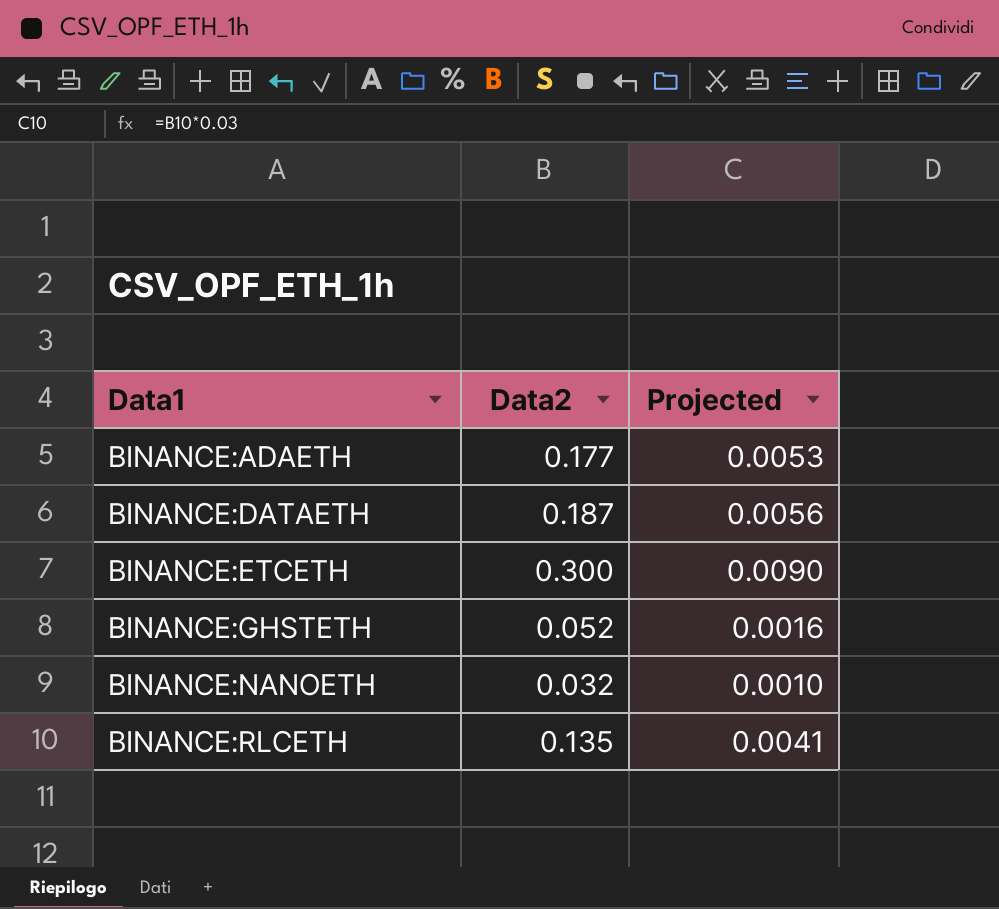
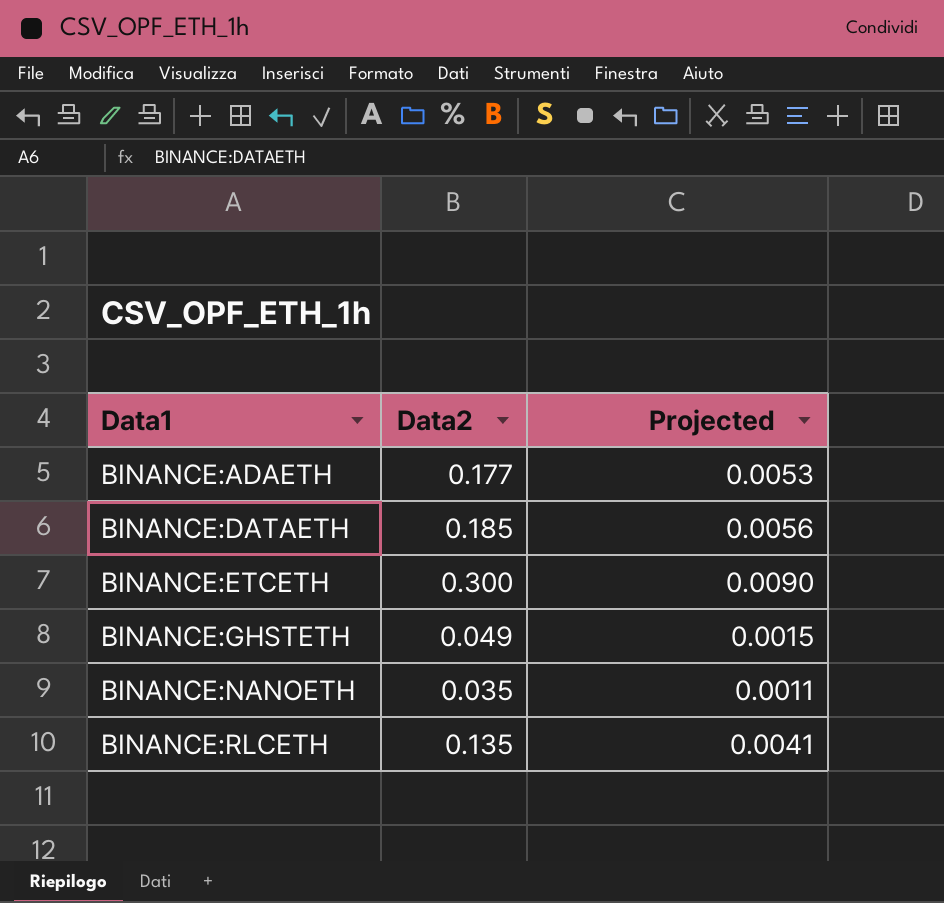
BINANCE:DATAETH | Data2: 0.187 -> 0.185
BINANCE:GHSTETH | Data2: 0.052 -> 0.049
BINANCE:GHSTETH | Projected: 0.0016 -> 0.0015
BINANCE:NANOETH | Data2: 0.032 -> 0.035
BINANCE:NANOETH | Projected: 0.0010 -> 0.0011

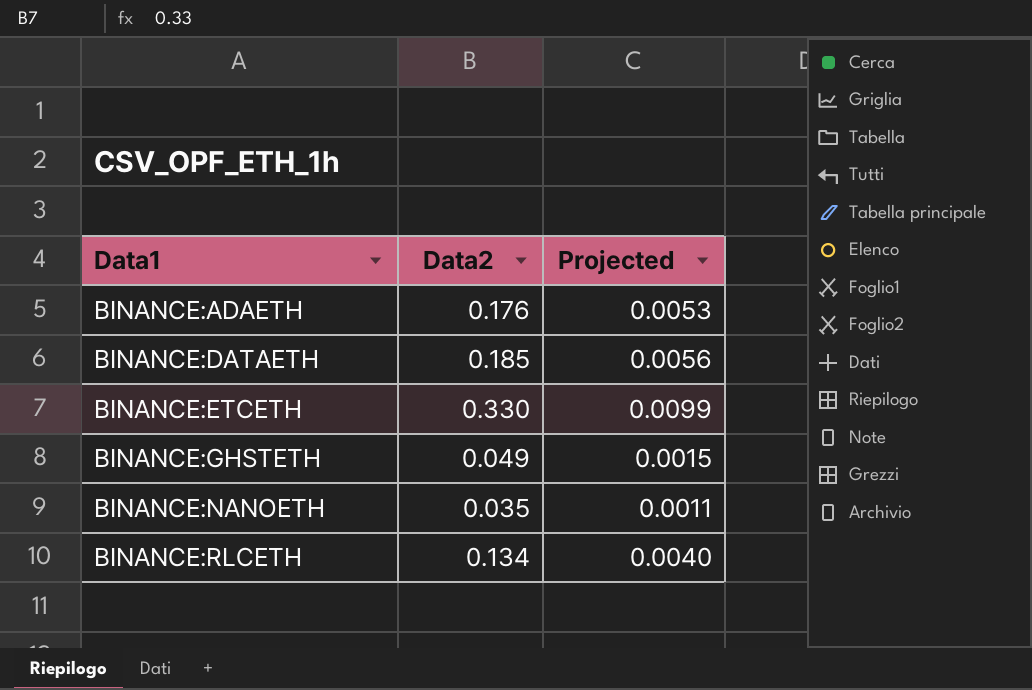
BINANCE:ADAETH | Data2: 0.177 -> 0.176
BINANCE:ETCETH | Data2: 0.300 -> 0.330
BINANCE:ETCETH | Projected: 0.0090 -> 0.0099
BINANCE:RLCETH | Data2: 0.135 -> 0.134
BINANCE:RLCETH | Projected: 0.0041 -> 0.0040

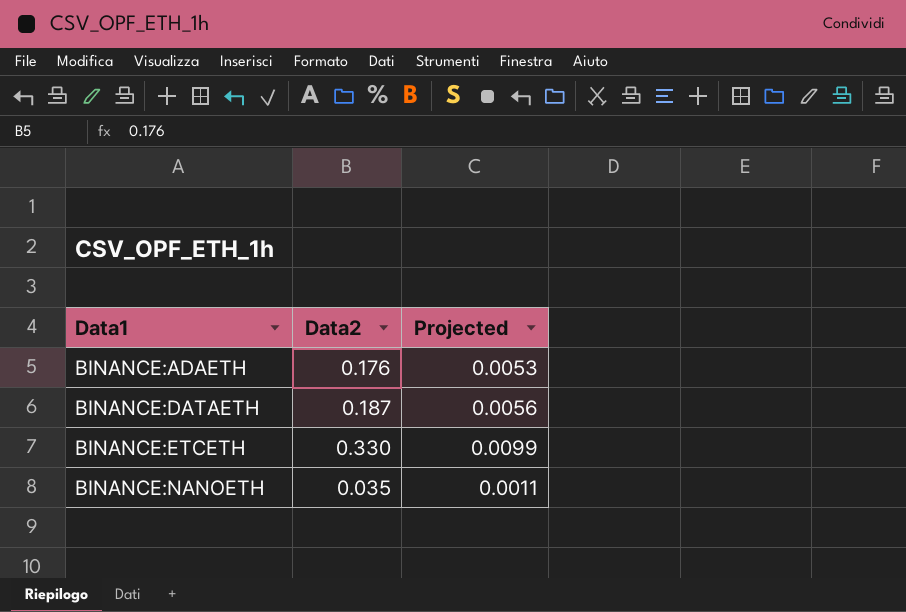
row BINANCE:GHSTETH: 0.049 | 0.0015 -> none
row BINANCE:RLCETH: 0.134 | 0.0040 -> none
BINANCE:DATAETH | Data2: 0.185 -> 0.187

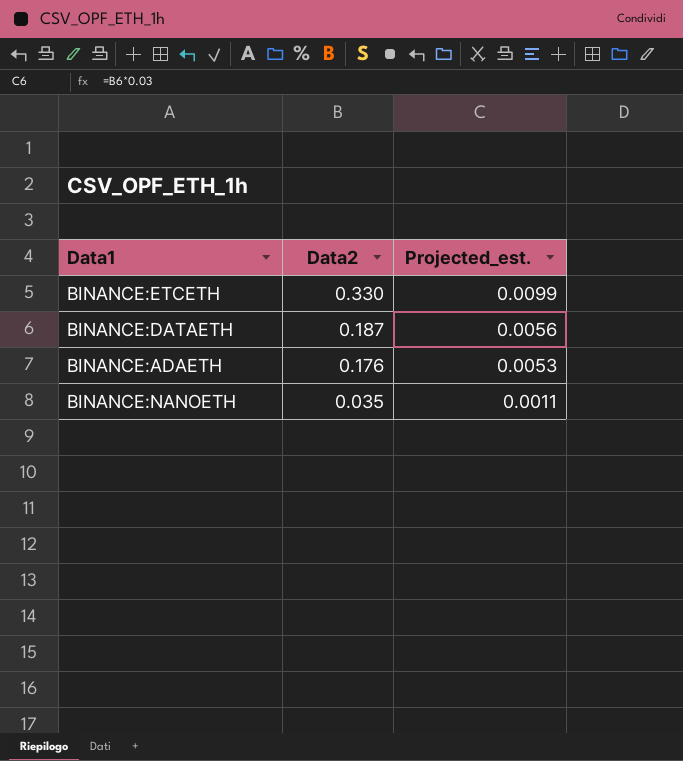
row order: Data1 ascending -> Data2 descending
column name: Projected -> Projected_est.

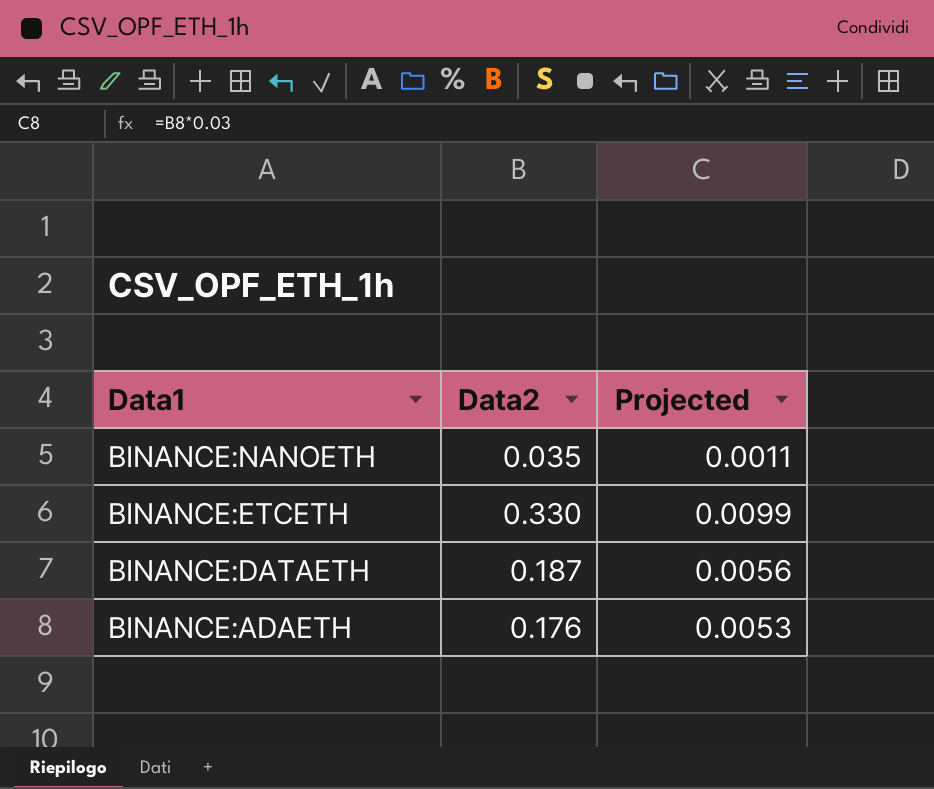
row order: Data2 descending -> Data1 descending
column name: Projected_est. -> Projected

